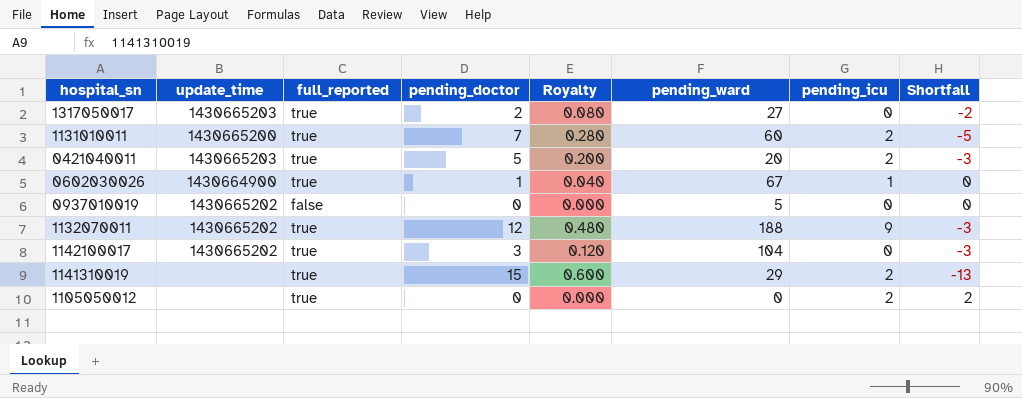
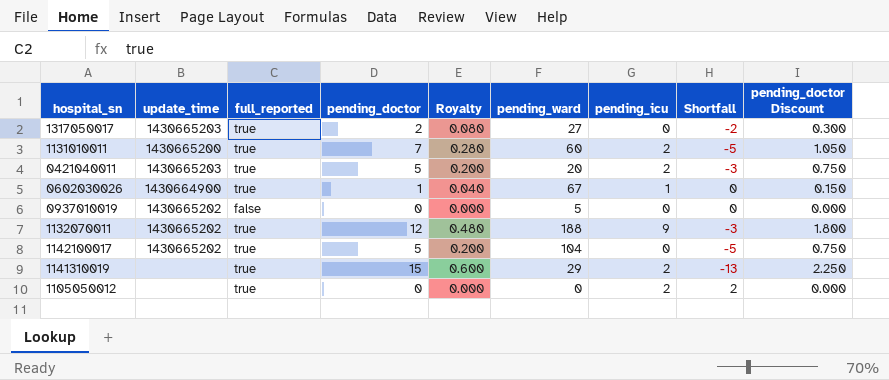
column pending_doctor Discount | formula: none -> [pending_doctor] * 0.15
1142100017 | pending_doctor: 3 -> 5
1142100017 | Royalty: 0.120 -> 0.200
1142100017 | Shortfall: -3 -> -5

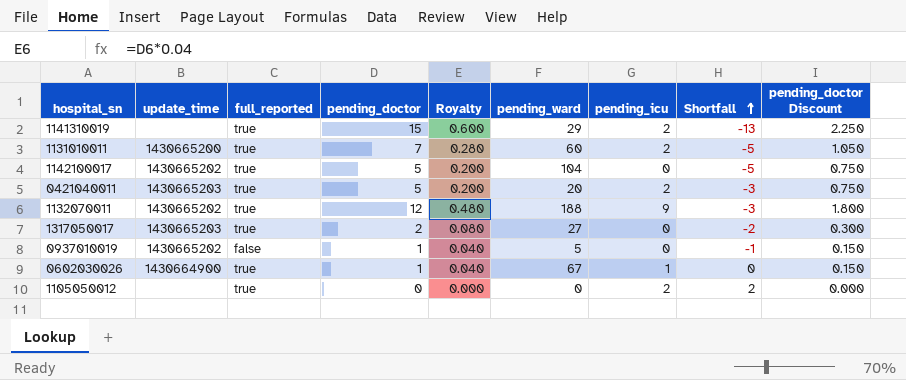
row order: none -> Shortfall ascending
0937010019 | pending_doctor: 0 -> 1
0937010019 | Royalty: 0.000 -> 0.040
0937010019 | Shortfall: 0 -> -1
0937010019 | pending_doctor Discount: 0.000 -> 0.150

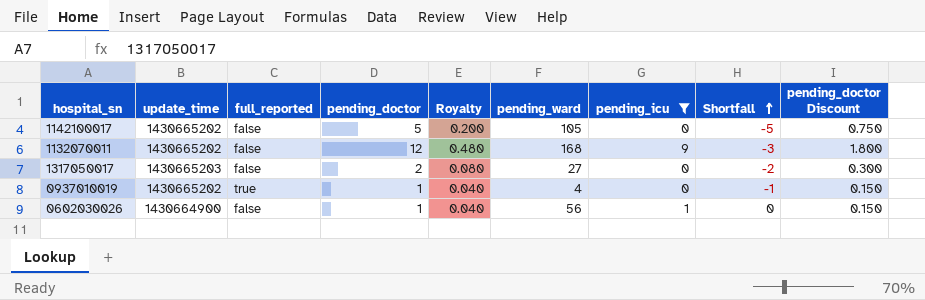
filter: none -> pending_icu != 2
1142100017 | full_reported: true -> false
1142100017 | pending_ward: 104 -> 105
1132070011 | full_reported: true -> false
1132070011 | pending_ward: 188 -> 168
1317050017 | full_reported: true -> false
0937010019 | full_reported: false -> true
0937010019 | pending_ward: 5 -> 4
0602030026 | full_reported: true -> false
0602030026 | pending_ward: 67 -> 56

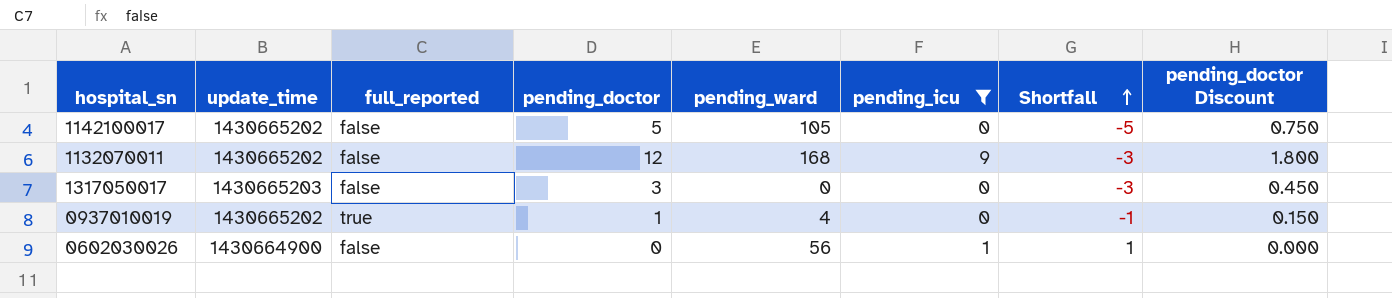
column Royalty | formula: [pending_doctor] * 0.04 -> none
1317050017 | pending_doctor: 2 -> 3
1317050017 | pending_ward: 27 -> 0
1317050017 | Shortfall: -2 -> -3
1317050017 | pending_doctor Discount: 0.300 -> 0.450
0602030026 | pending_doctor: 1 -> 0
0602030026 | Shortfall: 0 -> 1
0602030026 | pending_doctor Discount: 0.150 -> 0.000

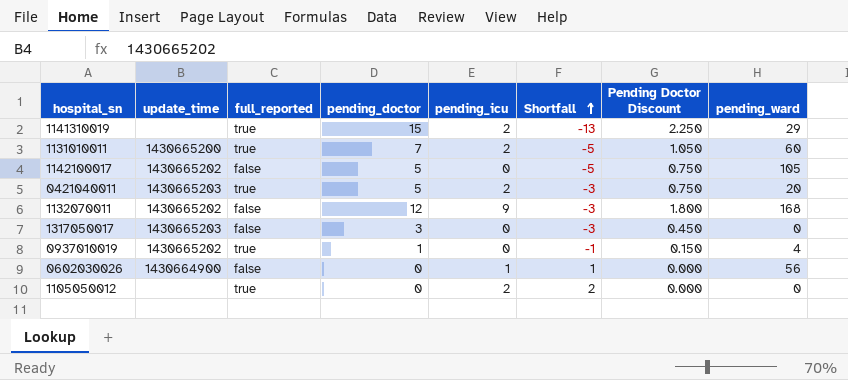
filter: pending_icu != 2 -> none
column name: pending_doctor Discount -> Pending Doctor Discount
column pending_ward | position: 5 -> 8

